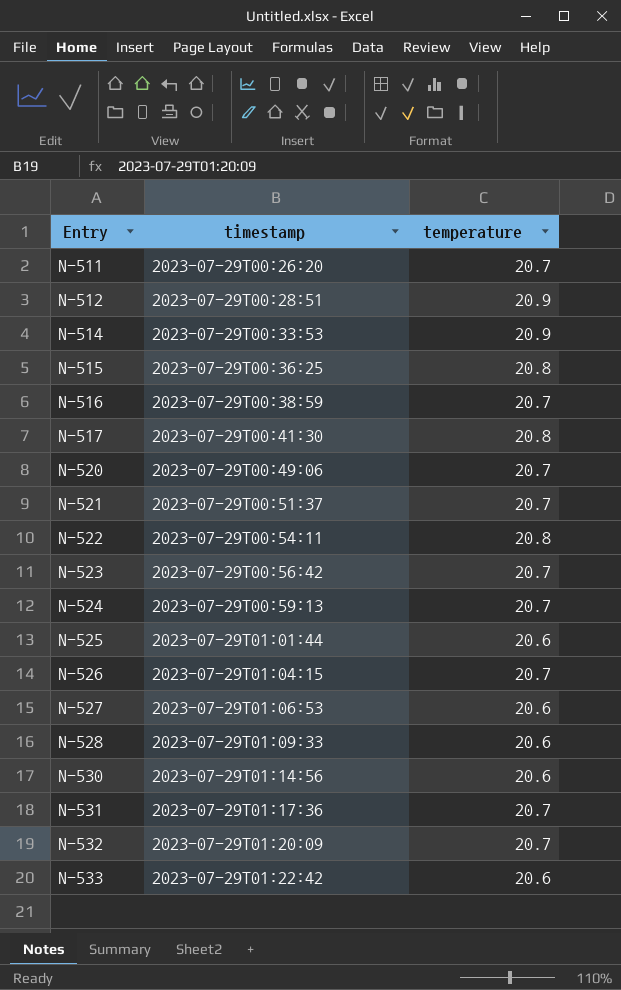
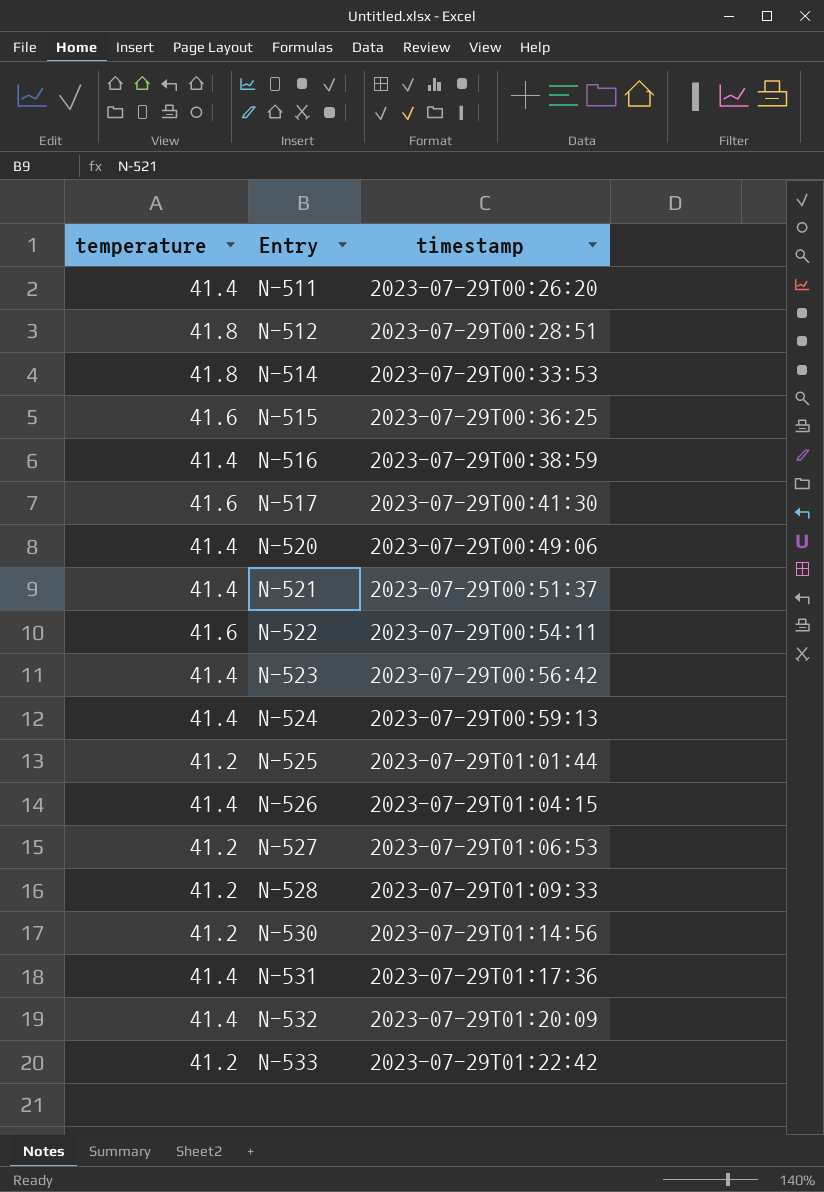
column temperature | position: 3 -> 1
N-511 | temperature: 20.7 -> 41.4
N-512 | temperature: 20.9 -> 41.8
N-514 | temperature: 20.9 -> 41.8
N-515 | temperature: 20.8 -> 41.6
N-516 | temperature: 20.7 -> 41.4
N-517 | temperature: 20.8 -> 41.6
N-520 | temperature: 20.7 -> 41.4
N-521 | temperature: 20.7 -> 41.4
N-522 | temperature: 20.8 -> 41.6
N-523 | temperature: 20.7 -> 41.4
N-524 | temperature: 20.7 -> 41.4
N-525 | temperature: 20.6 -> 41.2
N-526 | temperature: 20.7 -> 41.4
N-527 | temperature: 20.6 -> 41.2
N-528 | temperature: 20.6 -> 41.2
N-530 | temperature: 20.6 -> 41.2
N-531 | temperature: 20.7 -> 41.4
N-532 | temperature: 20.7 -> 41.4
N-533 | temperature: 20.6 -> 41.2

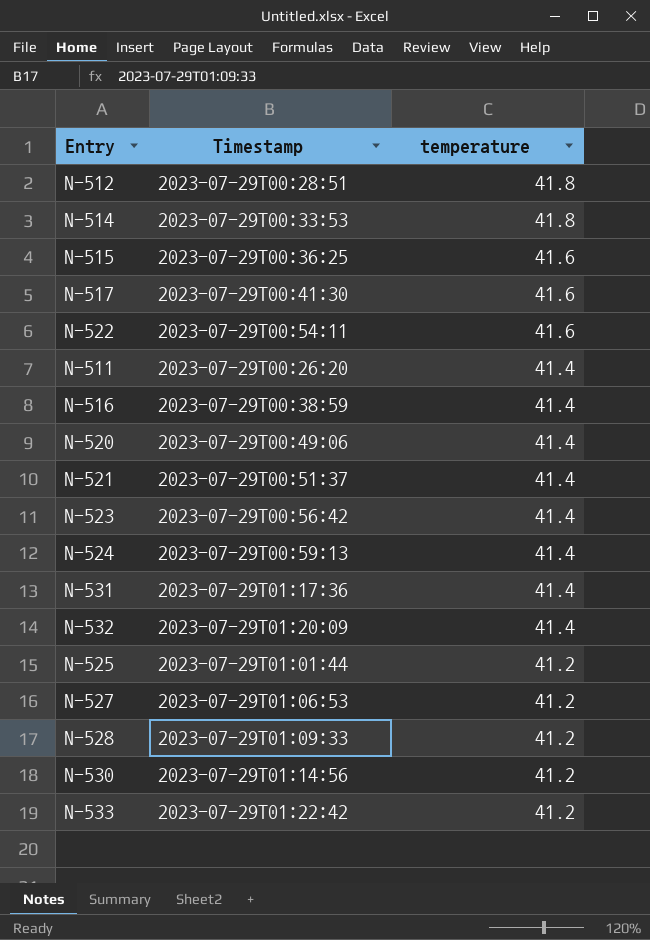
row order: Entry ascending -> temperature descending
column name: timestamp -> Timestamp
column temperature | position: 1 -> 3
row N-526: 41.4 | 2023-07-29T01:04:15 -> none

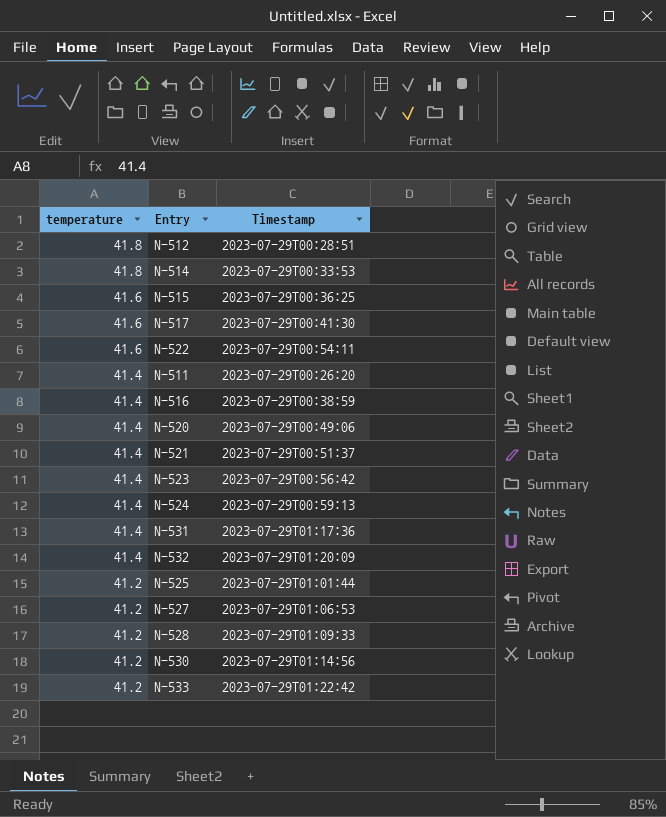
column temperature | position: 3 -> 1

